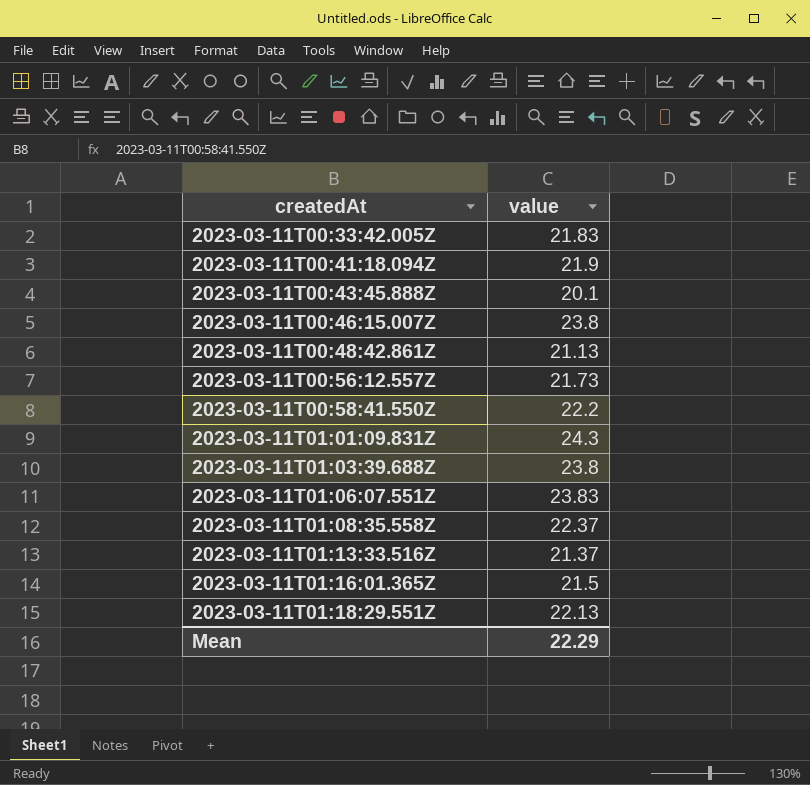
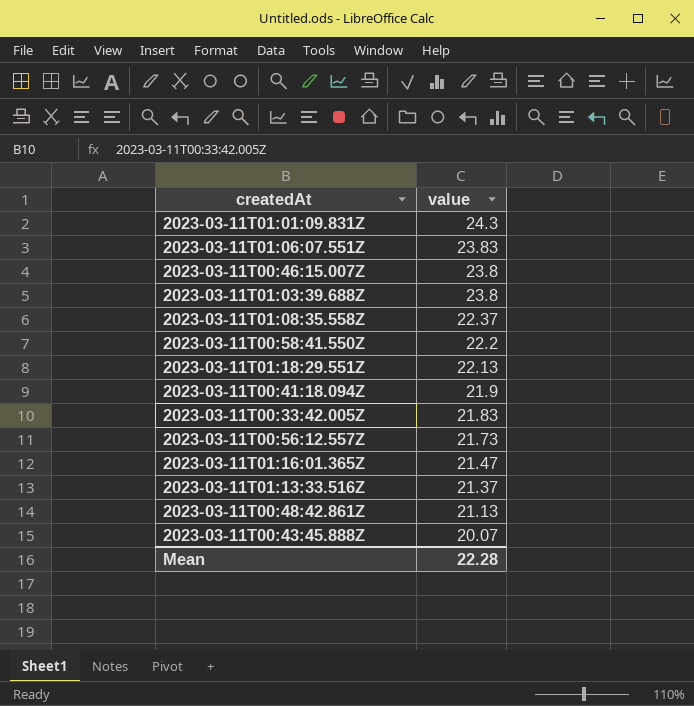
row order: createdAt ascending -> value descending
2023-03-11T01:16:01.365Z | value: 21.5 -> 21.47
2023-03-11T00:43:45.888Z | value: 20.1 -> 20.07
Mean | value: 22.29 -> 22.28

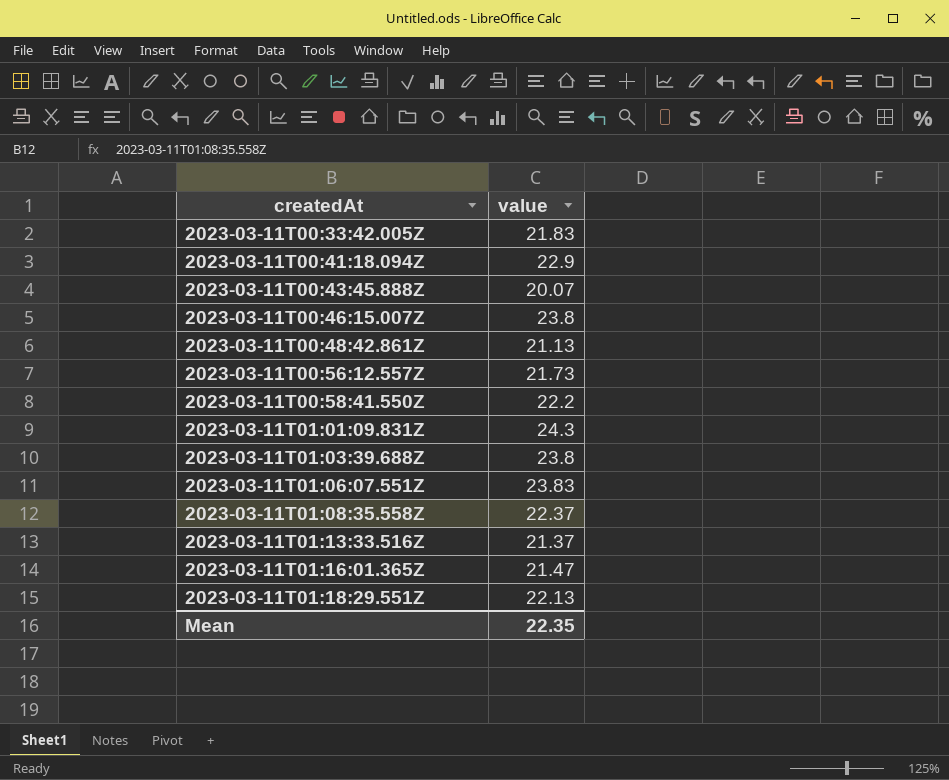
row order: value descending -> createdAt ascending
2023-03-11T00:41:18.094Z | value: 21.9 -> 22.9
Mean | value: 22.28 -> 22.35

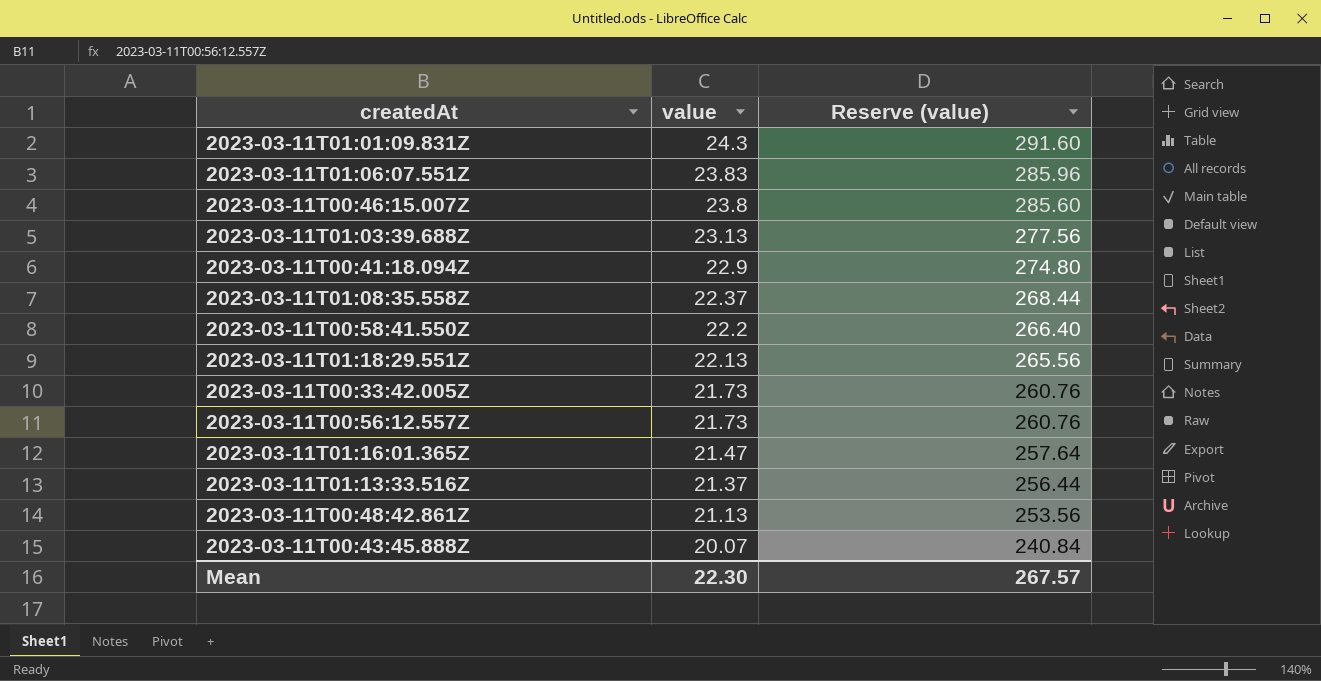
row order: createdAt ascending -> value descending
column Reserve (value) | formula: none -> [value] * 12
2023-03-11T01:03:39.688Z | value: 23.8 -> 23.13
2023-03-11T00:33:42.005Z | value: 21.83 -> 21.73
Mean | value: 22.35 -> 22.30

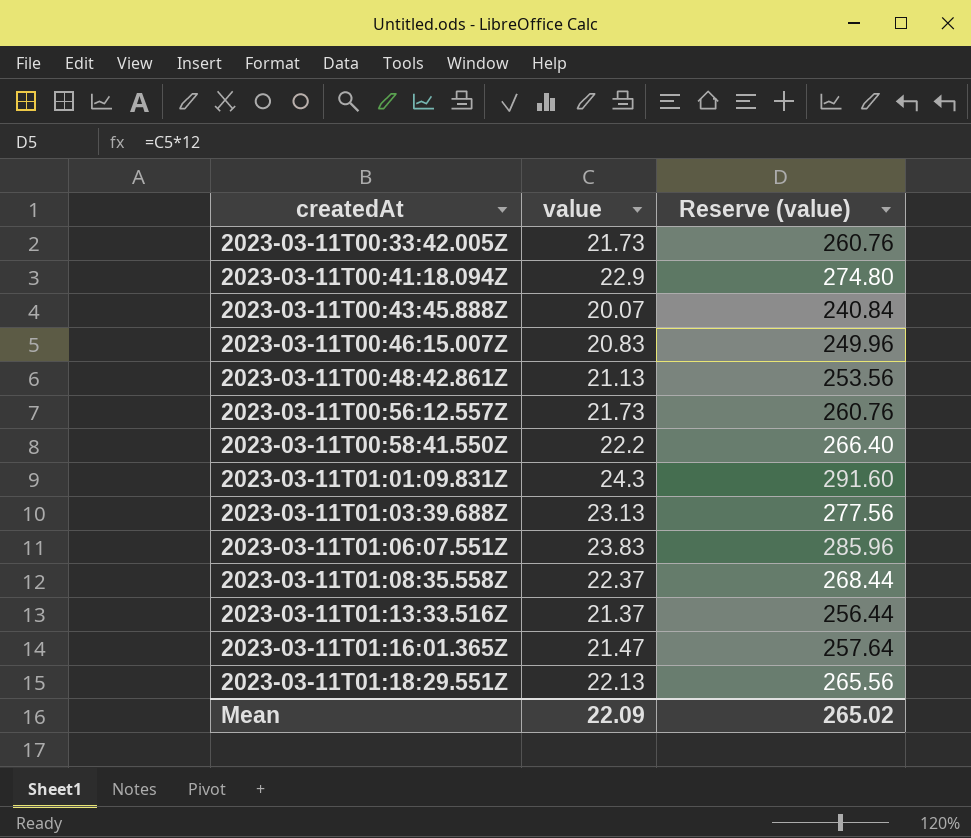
row order: value descending -> createdAt ascending
2023-03-11T00:46:15.007Z | value: 23.8 -> 20.83
2023-03-11T00:46:15.007Z | Reserve (value): 285.60 -> 249.96
Mean | value: 22.30 -> 22.09
Mean | Reserve (value): 267.57 -> 265.02

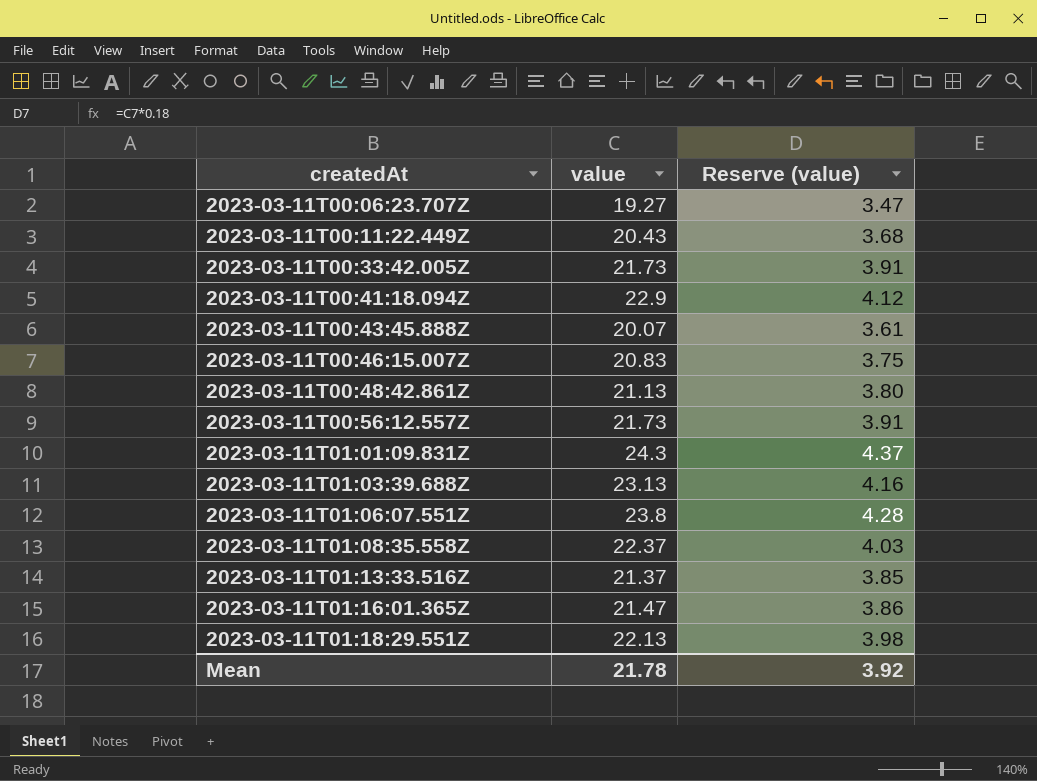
column Reserve (value) | formula: [value] * 12 -> [value] * 0.18
row 2023-03-11T00:58:41.550Z: 22.2 | 266.40 -> none
row 2023-03-11T00:06:23.707Z: none -> 19.27 | 3.47
row 2023-03-11T00:11:22.449Z: none -> 20.43 | 3.68
2023-03-11T01:06:07.551Z | value: 23.83 -> 23.8
Mean | value: 22.09 -> 21.78
Mean | Reserve (value): 265.02 -> 3.92

